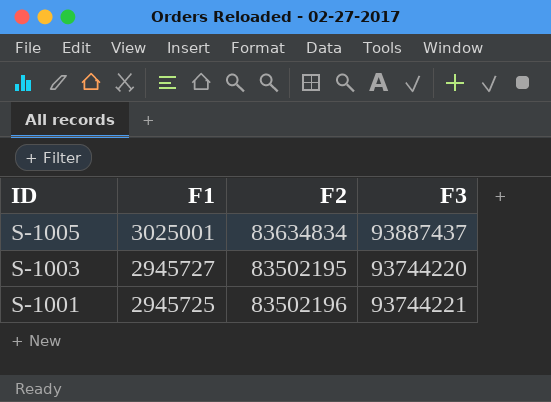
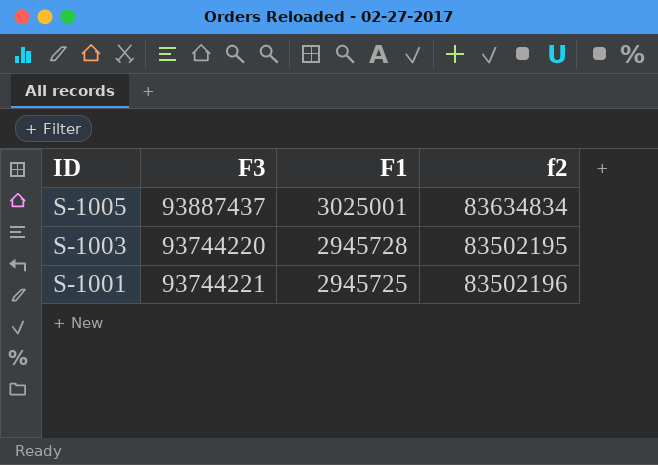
column F3 | position: 4 -> 2
column name: F2 -> f2
S-1003 | F1: 2945727 -> 2945728

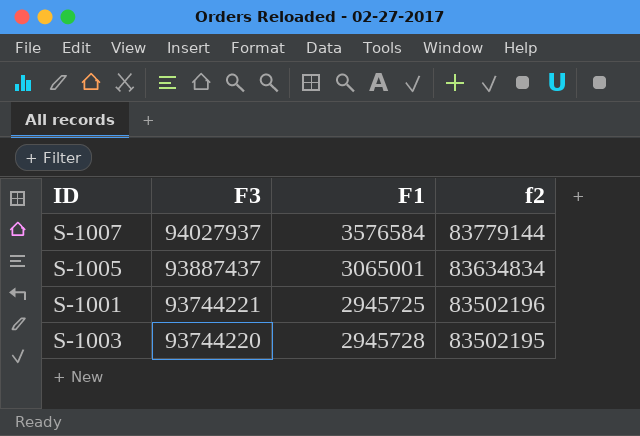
row order: ID descending -> F3 descending
row S-1007: none -> 94027937 | 3576584 | 83779144
S-1005 | F1: 3025001 -> 3065001

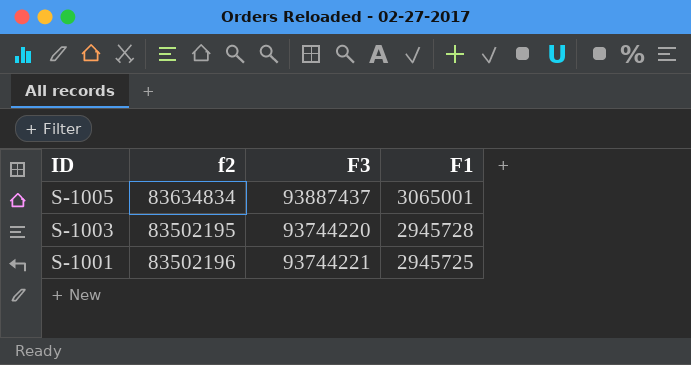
row order: F3 descending -> ID descending
column f2 | position: 4 -> 2
row S-1007: 94027937 | 3576584 | 83779144 -> none

